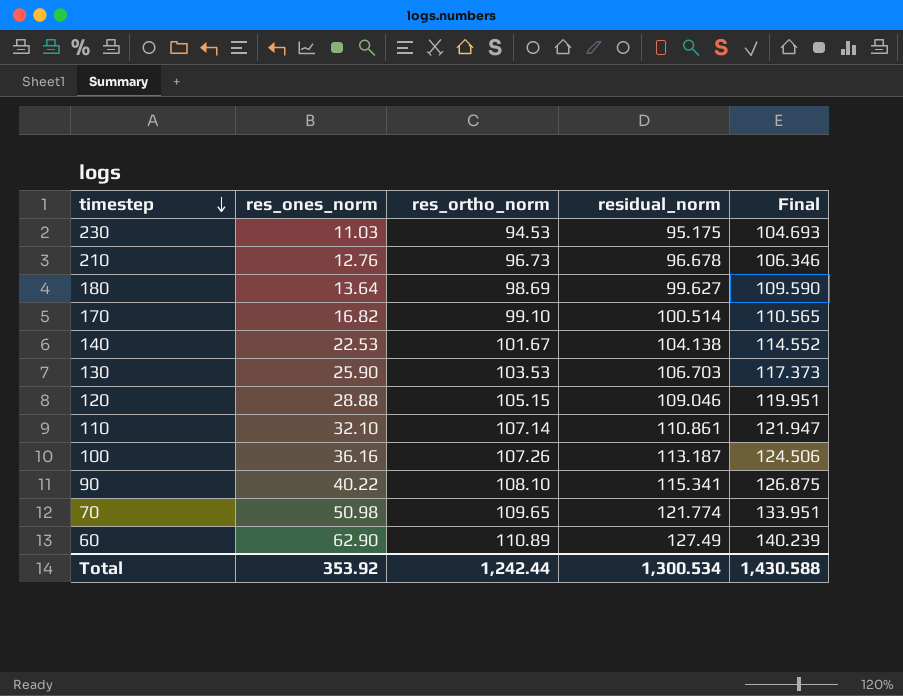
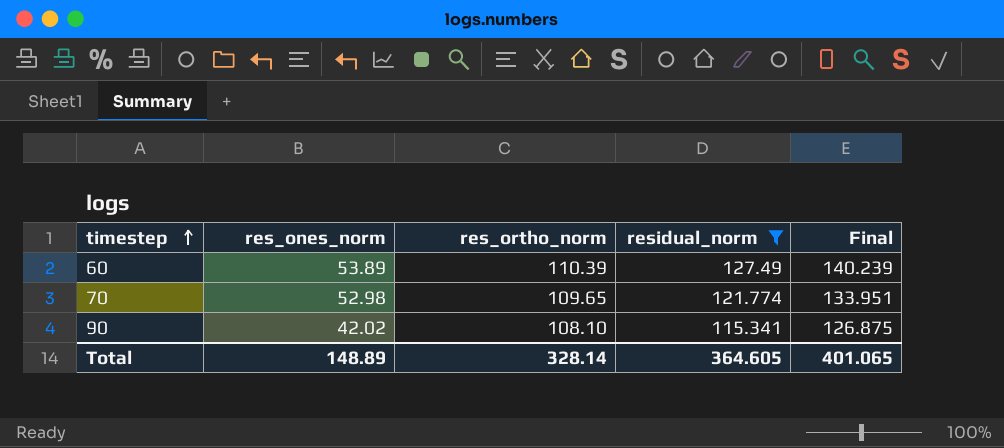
filter: none -> residual_norm >= 115.341
row order: timestep descending -> timestep ascending
60 | res_ones_norm: 62.90 -> 53.89
60 | res_ortho_norm: 110.89 -> 110.39
70 | res_ones_norm: 50.98 -> 52.98
90 | res_ones_norm: 40.22 -> 42.02
Total | res_ones_norm: 353.92 -> 148.89
Total | res_ortho_norm: 1,242.44 -> 328.14
Total | residual_norm: 1,300.534 -> 364.605
Total | Final: 1,430.588 -> 401.065

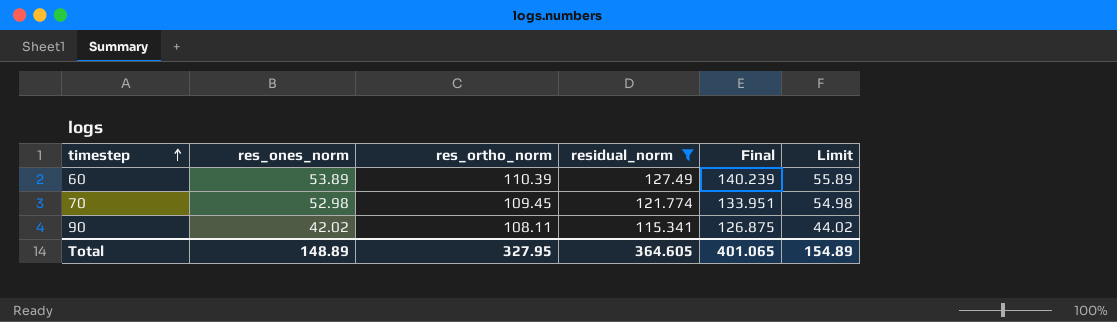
column Limit | formula: none -> [res_ones_norm] + 2
70 | res_ortho_norm: 109.65 -> 109.45
90 | res_ortho_norm: 108.10 -> 108.11
Total | res_ortho_norm: 328.14 -> 327.95

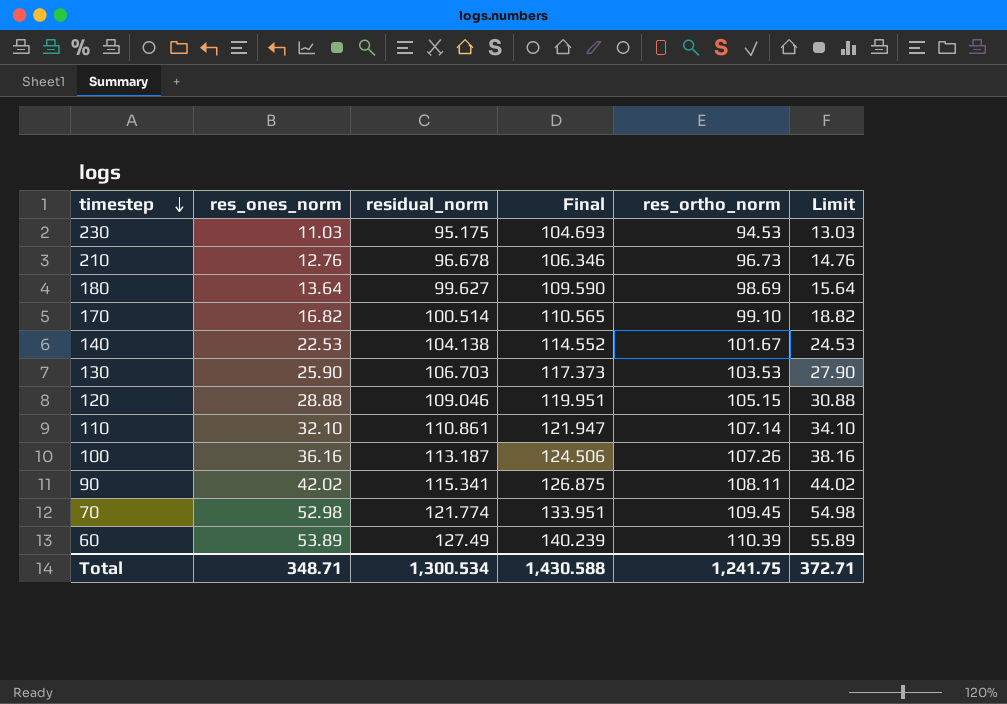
filter: residual_norm >= 115.341 -> none
row order: timestep ascending -> timestep descending
column res_ortho_norm | position: 3 -> 5
Total | res_ones_norm: 148.89 -> 348.71
Total | residual_norm: 364.605 -> 1,300.534
Total | Final: 401.065 -> 1,430.588
Total | res_ortho_norm: 327.95 -> 1,241.75
Total | Limit: 154.89 -> 372.71

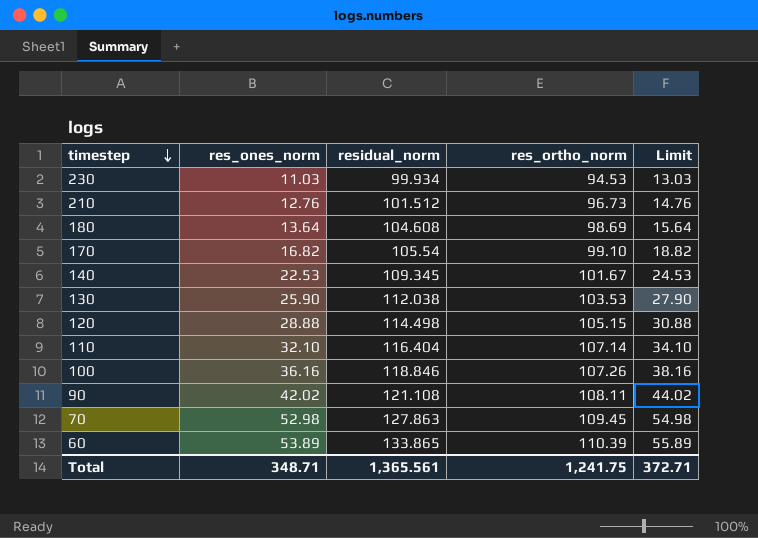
column Final | formula: [residual_norm] * 1.1 -> none
230 | residual_norm: 95.175 -> 99.934
210 | residual_norm: 96.678 -> 101.512
180 | residual_norm: 99.627 -> 104.608
170 | residual_norm: 100.514 -> 105.54
140 | residual_norm: 104.138 -> 109.345
130 | residual_norm: 106.703 -> 112.038
120 | residual_norm: 109.046 -> 114.498
110 | residual_norm: 110.861 -> 116.404
100 | residual_norm: 113.187 -> 118.846
90 | residual_norm: 115.341 -> 121.108
70 | residual_norm: 121.774 -> 127.863
60 | residual_norm: 127.49 -> 133.865
Total | residual_norm: 1,300.534 -> 1,365.561

